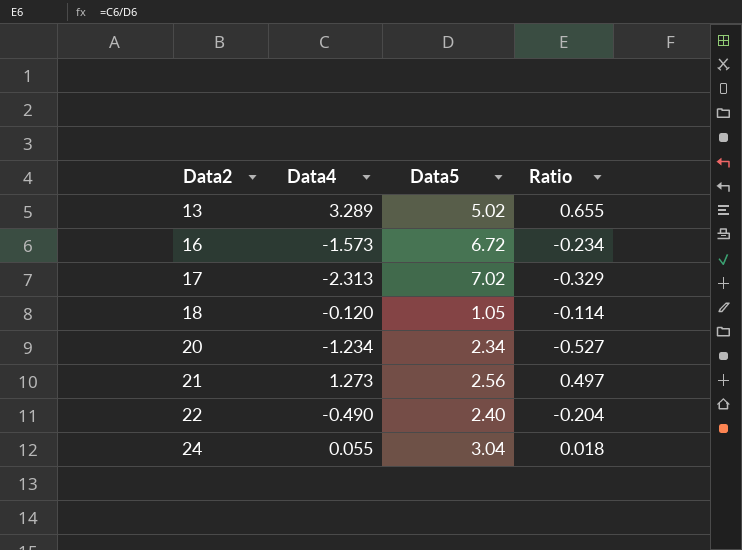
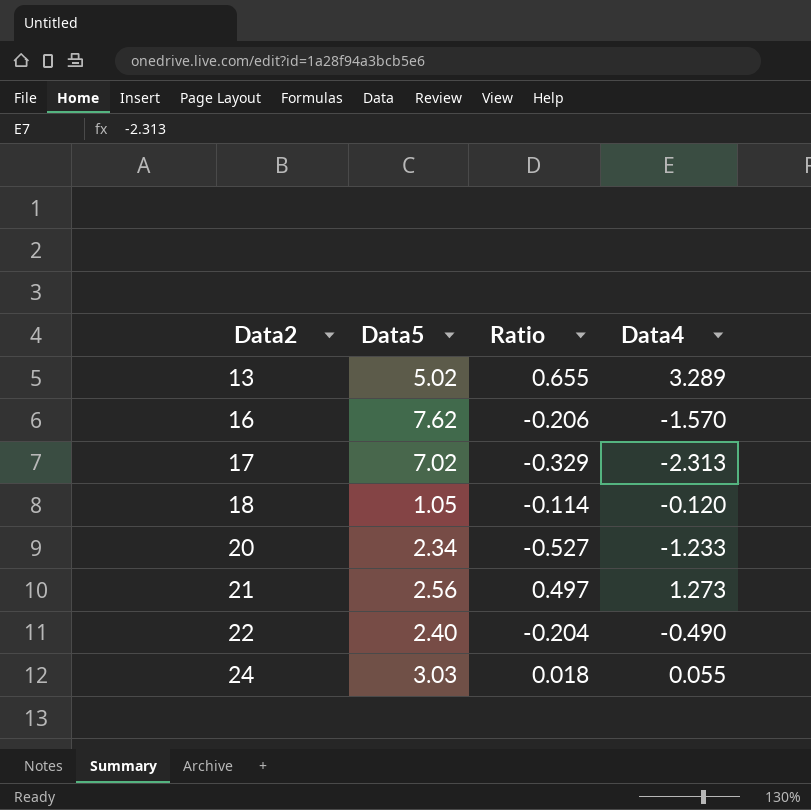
column Data4 | position: 2 -> 4
16 | Data5: 6.72 -> 7.62
16 | Ratio: -0.234 -> -0.206
16 | Data4: -1.573 -> -1.570
20 | Data4: -1.234 -> -1.233
24 | Data5: 3.04 -> 3.03

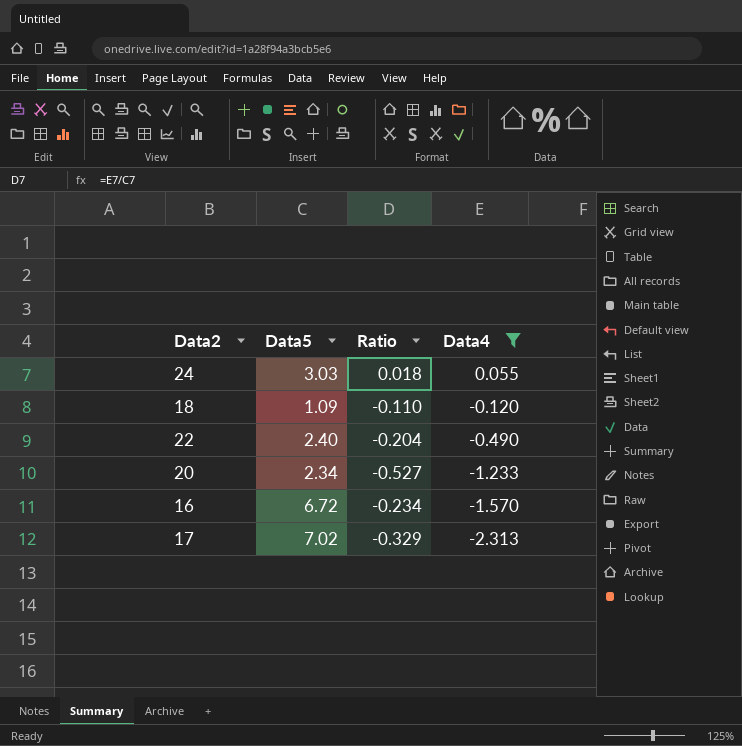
filter: none -> Data4 <= 0.055
row order: Data2 ascending -> Data4 descending
18 | Data5: 1.05 -> 1.09
18 | Ratio: -0.114 -> -0.110
16 | Data5: 7.62 -> 6.72
16 | Ratio: -0.206 -> -0.234

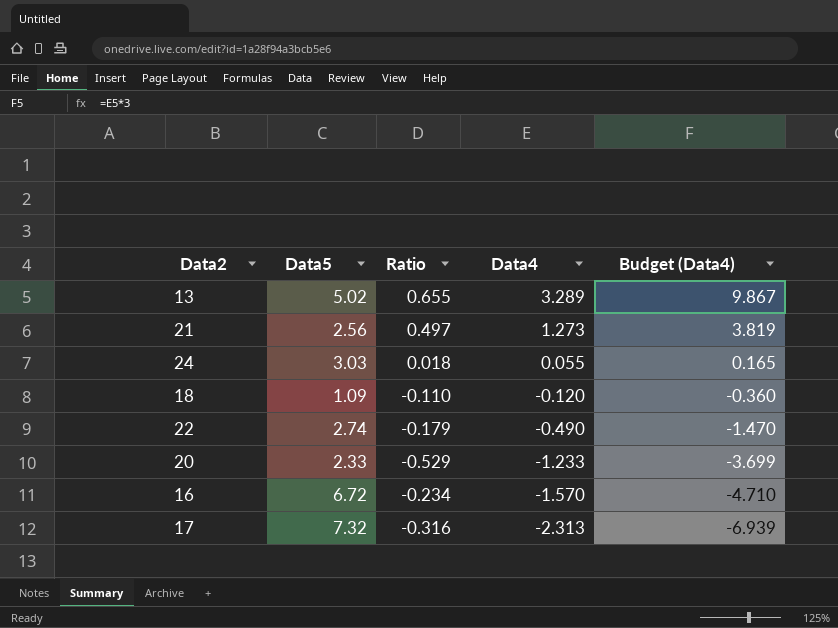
filter: Data4 <= 0.055 -> none
column Budget (Data4) | formula: none -> [Data4] * 3
22 | Data5: 2.40 -> 2.74
22 | Ratio: -0.204 -> -0.179
20 | Data5: 2.34 -> 2.33
20 | Ratio: -0.527 -> -0.529
17 | Data5: 7.02 -> 7.32
17 | Ratio: -0.329 -> -0.316

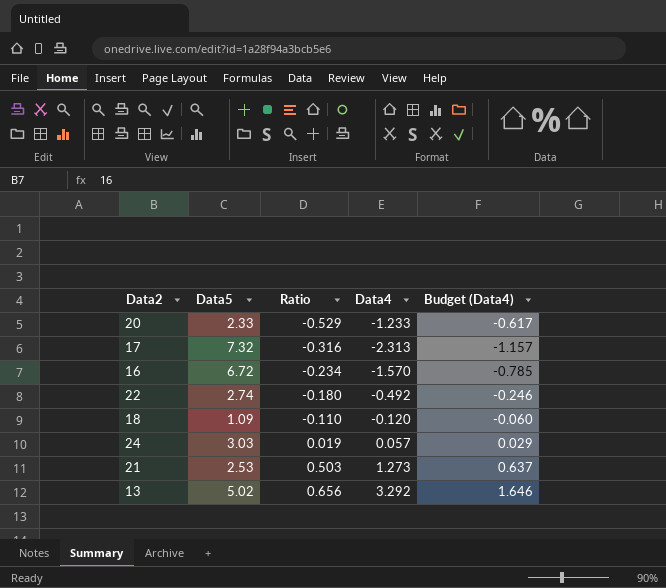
row order: Data4 descending -> Ratio ascending
column Budget (Data4) | formula: [Data4] * 3 -> [Data4] * 0.5
22 | Ratio: -0.179 -> -0.180
22 | Data4: -0.490 -> -0.492
24 | Ratio: 0.018 -> 0.019
24 | Data4: 0.055 -> 0.057
21 | Data5: 2.56 -> 2.53
21 | Ratio: 0.497 -> 0.503
13 | Ratio: 0.655 -> 0.656
13 | Data4: 3.289 -> 3.292

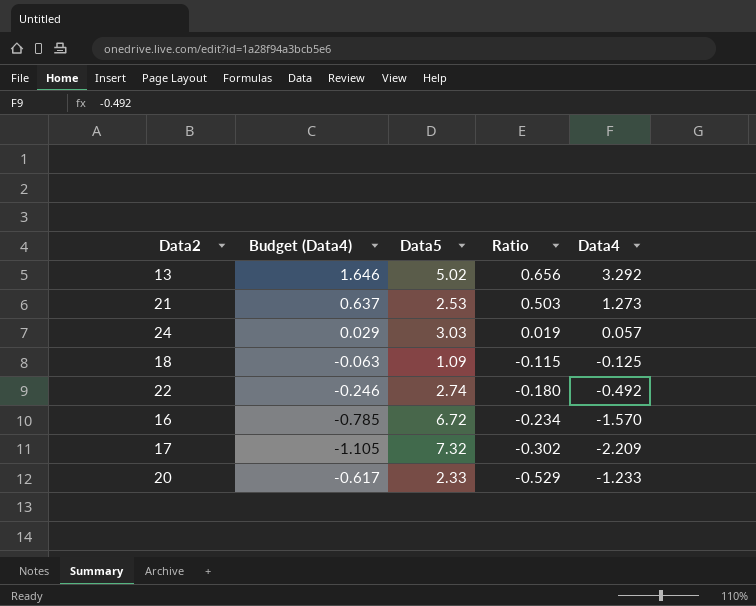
row order: Ratio ascending -> Ratio descending
column Budget (Data4) | position: 5 -> 2
18 | Budget (Data4): -0.060 -> -0.063
18 | Ratio: -0.110 -> -0.115
18 | Data4: -0.120 -> -0.125
17 | Budget (Data4): -1.157 -> -1.105
17 | Ratio: -0.316 -> -0.302
17 | Data4: -2.313 -> -2.209

